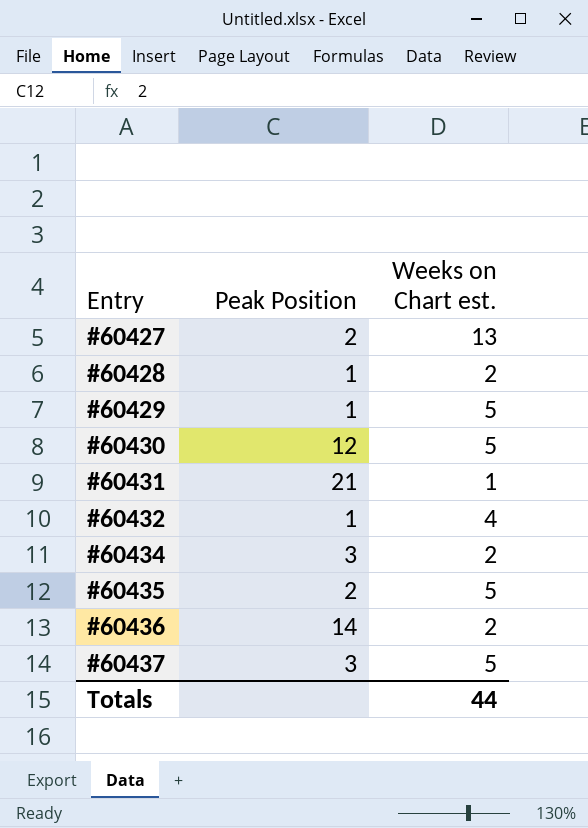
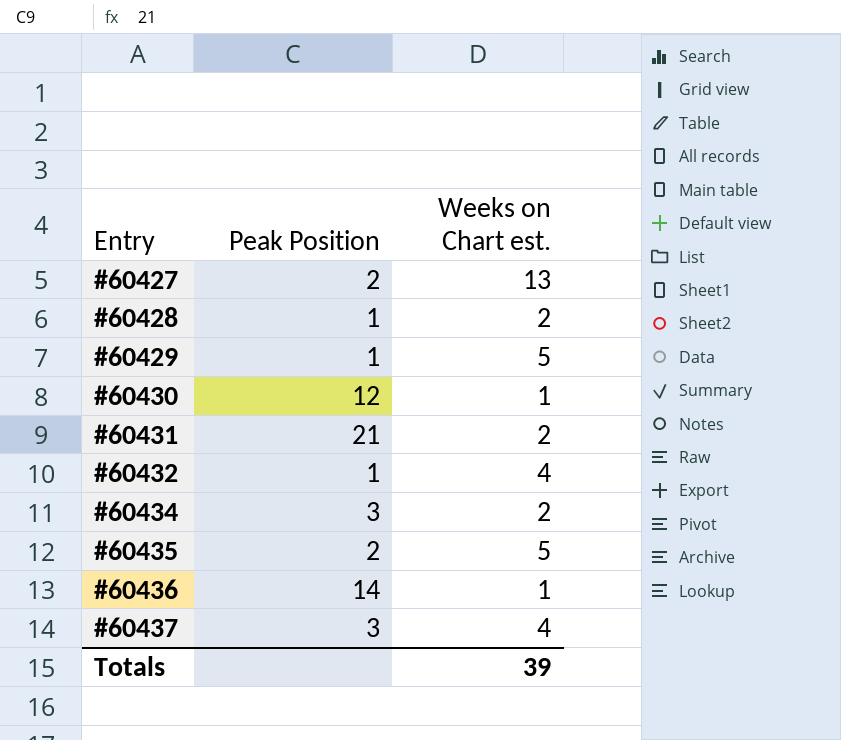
#60430 | Weeks on Chart est.: 5 -> 1
#60431 | Weeks on Chart est.: 1 -> 2
#60436 | Weeks on Chart est.: 2 -> 1
#60437 | Weeks on Chart est.: 5 -> 4
Totals | Weeks on Chart est.: 44 -> 39

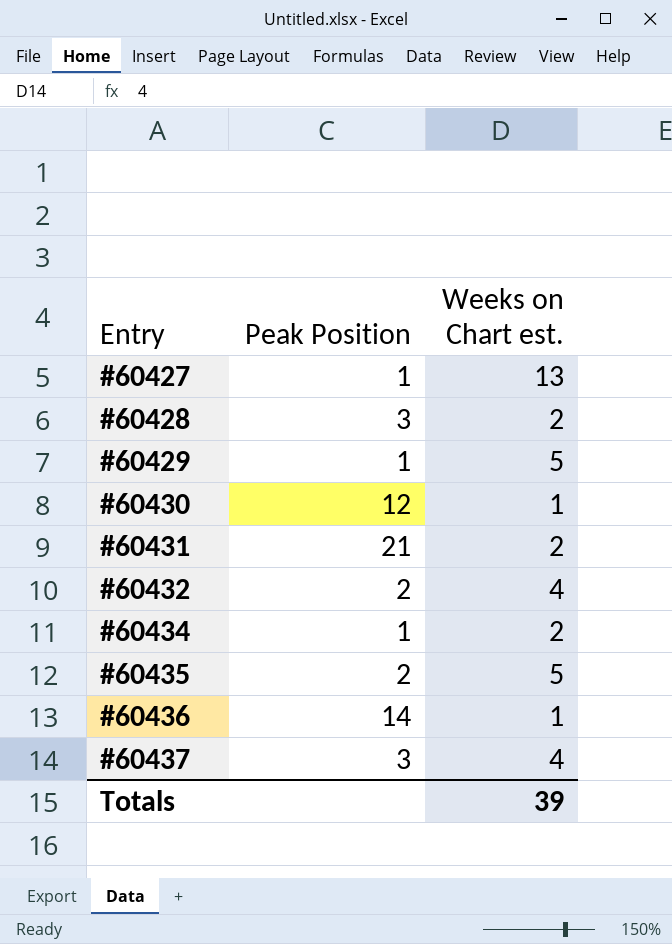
#60427 | Peak Position: 2 -> 1
#60428 | Peak Position: 1 -> 3
#60432 | Peak Position: 1 -> 2
#60434 | Peak Position: 3 -> 1

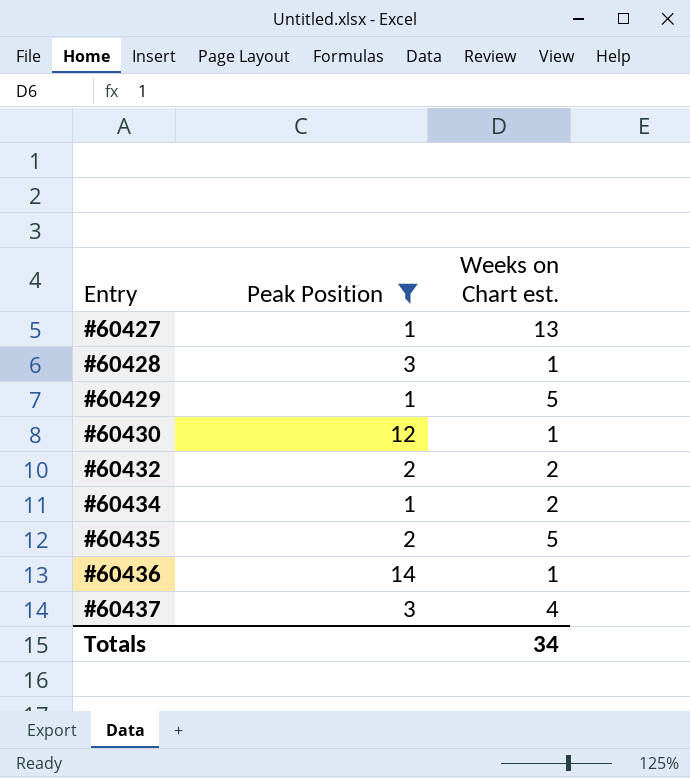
filter: none -> Peak Position != 21
#60428 | Weeks on Chart est.: 2 -> 1
#60432 | Weeks on Chart est.: 4 -> 2
Totals | Weeks on Chart est.: 39 -> 34

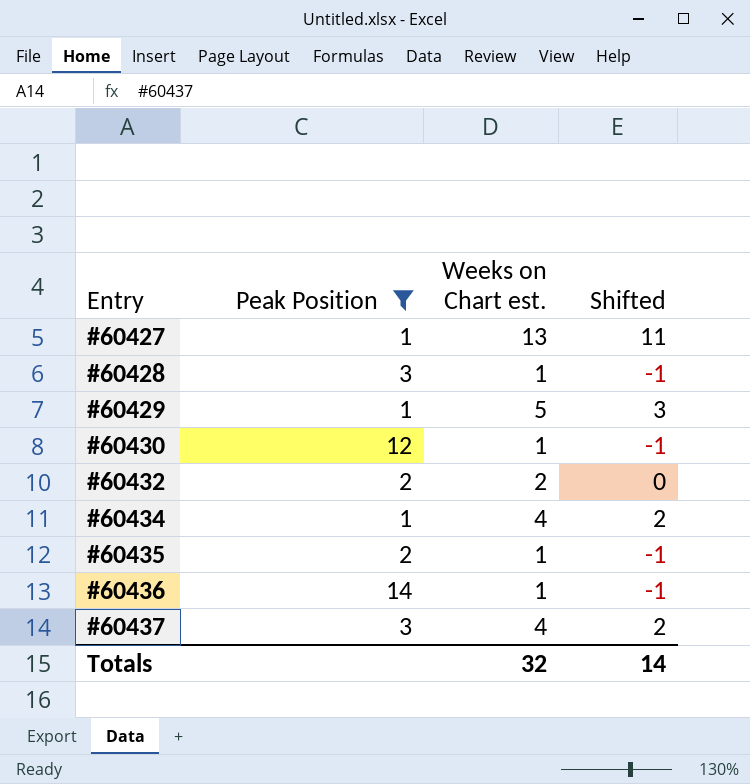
column Shifted | formula: none -> [Weeks on Chart est.] - 2
#60434 | Weeks on Chart est.: 2 -> 4
#60435 | Weeks on Chart est.: 5 -> 1
Totals | Weeks on Chart est.: 34 -> 32

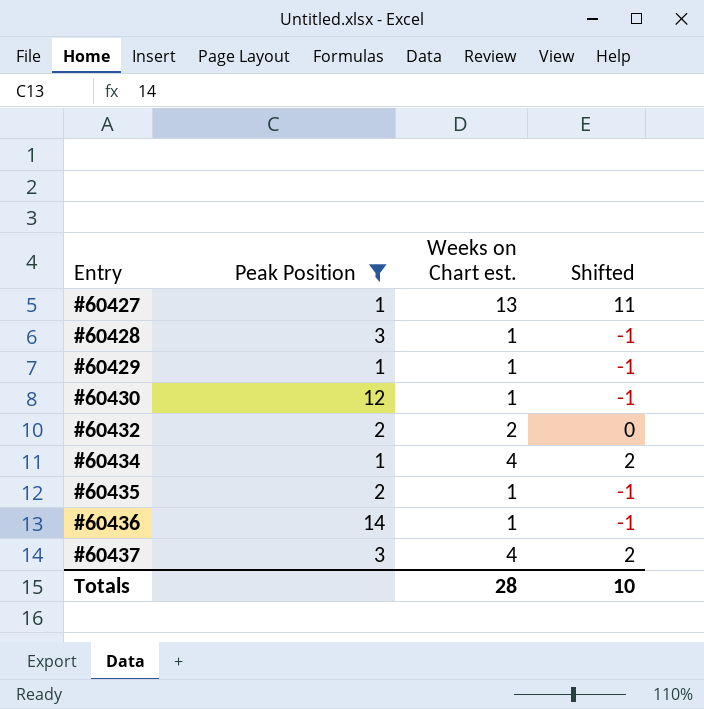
#60429 | Weeks on Chart est.: 5 -> 1
#60429 | Shifted: 3 -> -1
Totals | Weeks on Chart est.: 32 -> 28
Totals | Shifted: 14 -> 10

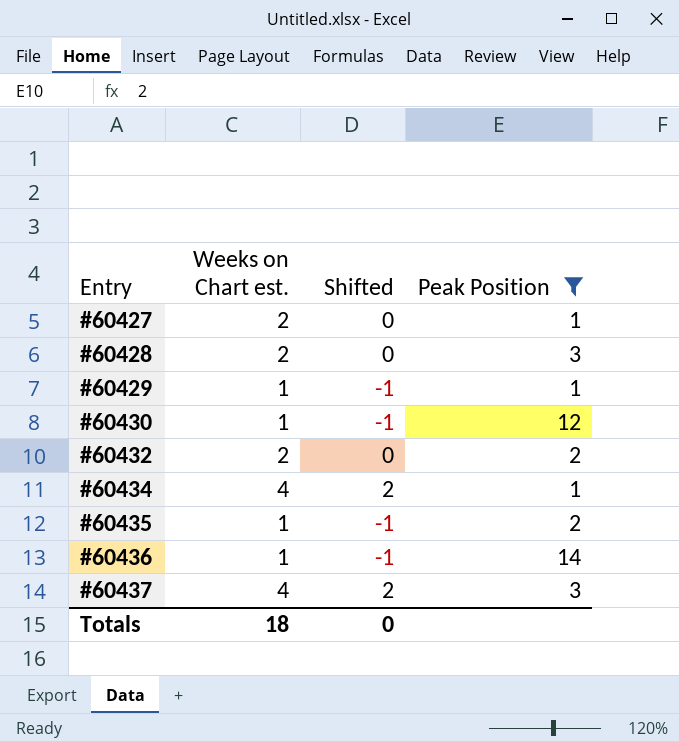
column Peak Position | position: 2 -> 4
#60427 | Weeks on Chart est.: 13 -> 2
#60427 | Shifted: 11 -> 0
#60428 | Weeks on Chart est.: 1 -> 2
#60428 | Shifted: -1 -> 0
Totals | Weeks on Chart est.: 28 -> 18
Totals | Shifted: 10 -> 0

